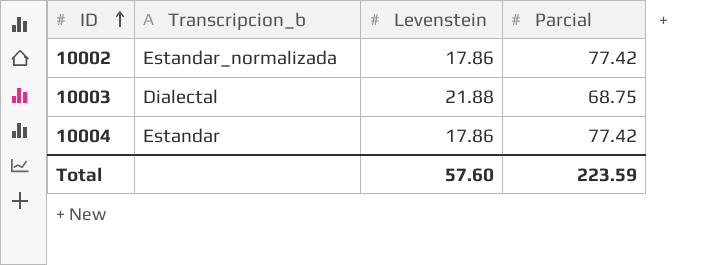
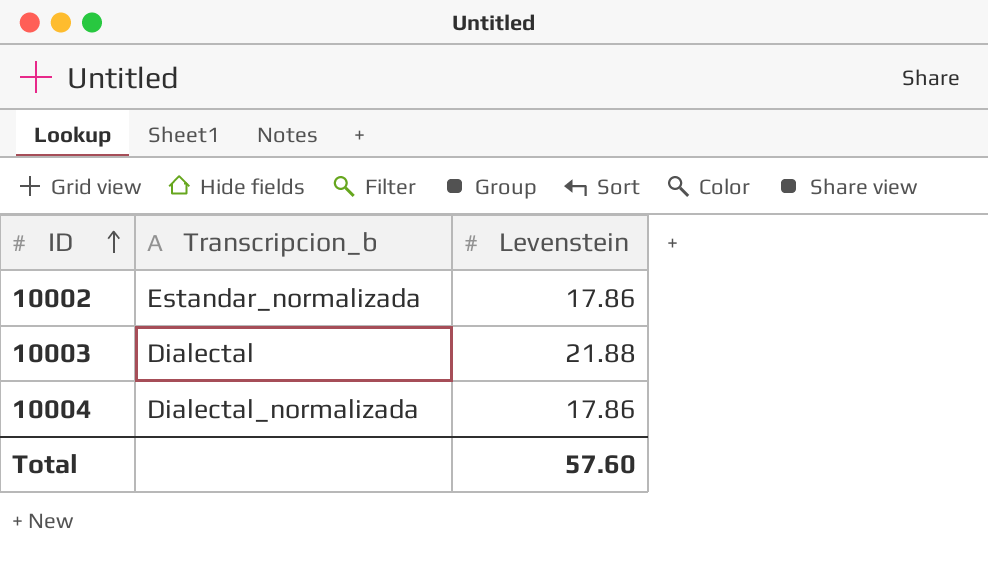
column Parcial | position: 4 -> none
10004 | Transcripcion_b: Estandar -> Dialectal_normalizada

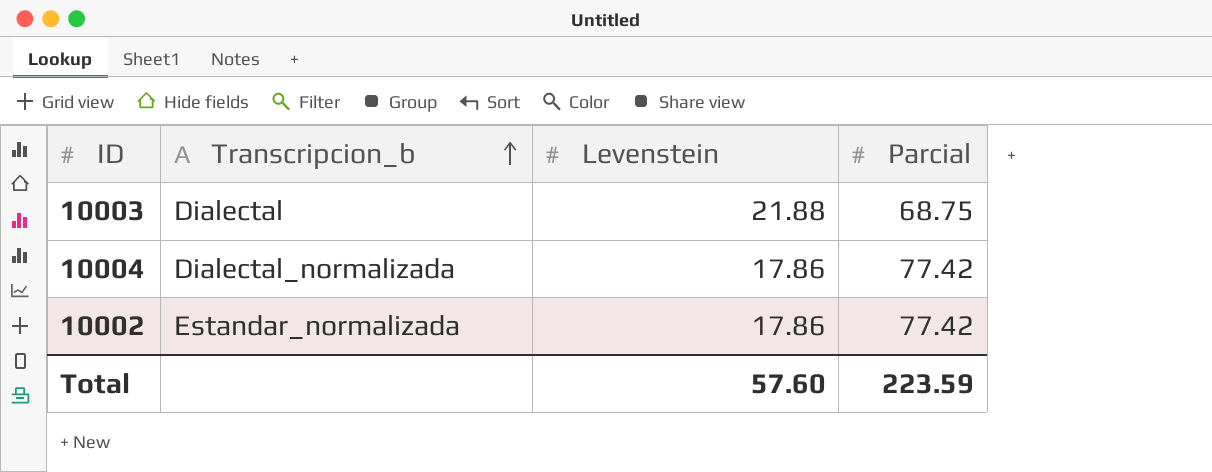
row order: ID ascending -> Transcripcion_b ascending
column Parcial | position: none -> 4

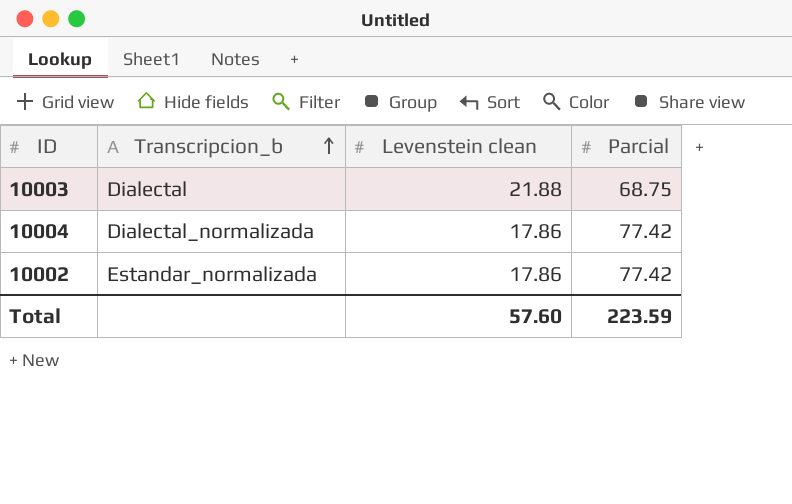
column name: Levenstein -> Levenstein clean

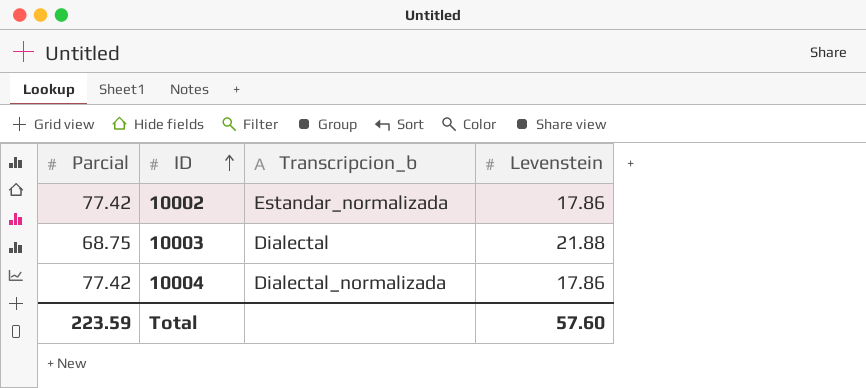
row order: Transcripcion_b ascending -> ID ascending
column Parcial | position: 4 -> 1
column name: Levenstein clean -> Levenstein

